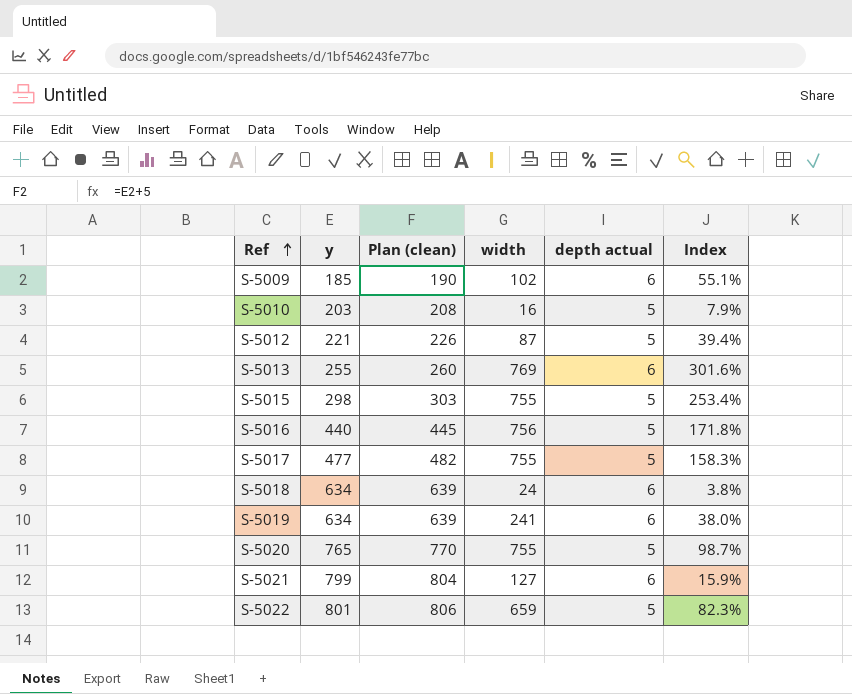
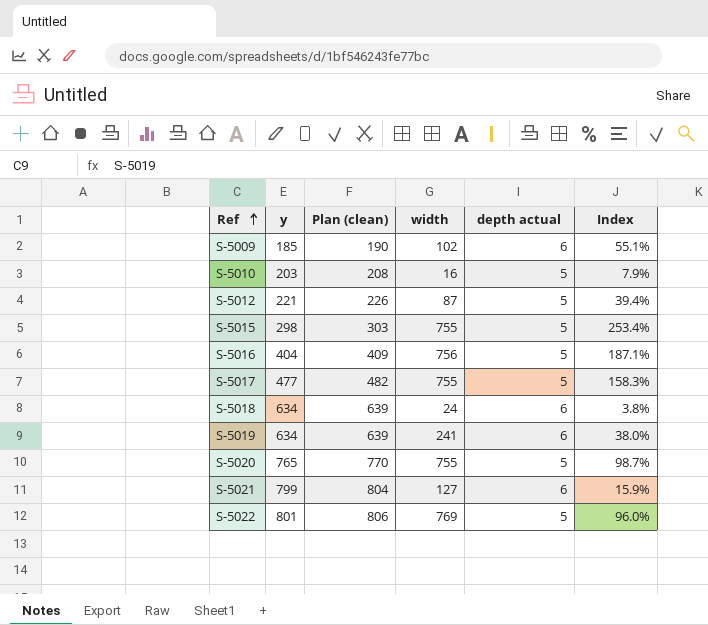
row S-5013: 255 | 260 | 769 | 6 | 301.6% -> none
S-5016 | y: 440 -> 404
S-5016 | Plan (clean): 445 -> 409
S-5016 | Index: 171.8% -> 187.1%
S-5022 | width: 659 -> 769
S-5022 | Index: 82.3% -> 96.0%

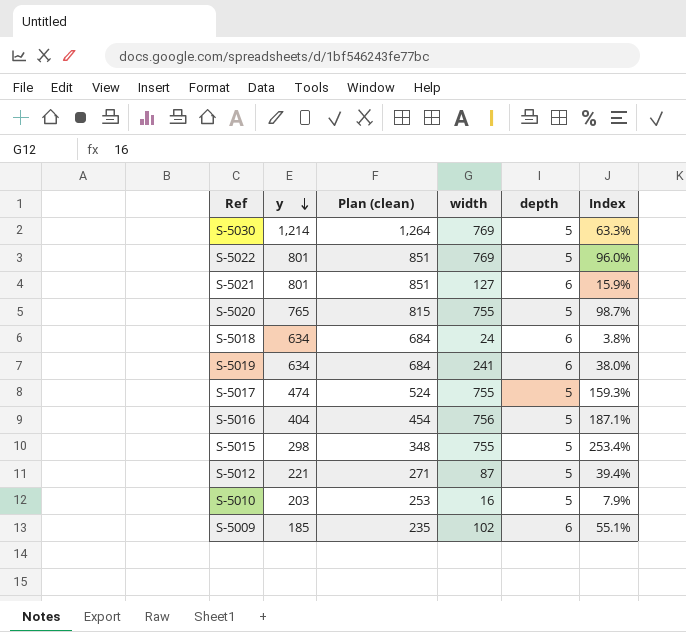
row order: Ref ascending -> y descending
column Plan (clean) | formula: [y] + 5 -> [y] + 50
column name: depth actual -> depth
row S-5030: none -> 1,214 | 1,264 | 769 | 5 | 63.3%
S-5021 | y: 799 -> 801
S-5017 | y: 477 -> 474
S-5017 | Index: 158.3% -> 159.3%

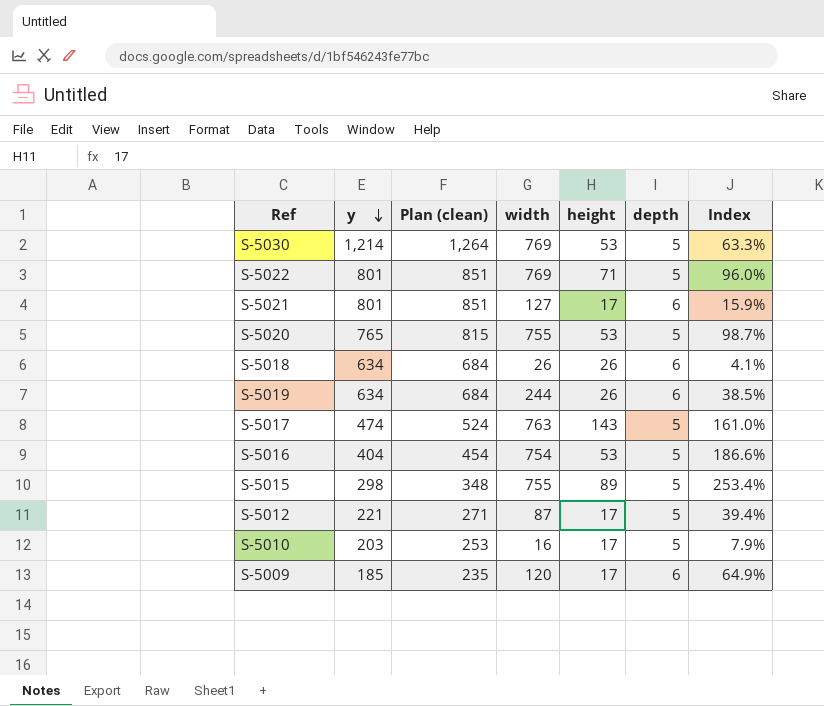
column height | position: none -> 5
S-5018 | width: 24 -> 26
S-5018 | Index: 3.8% -> 4.1%
S-5019 | width: 241 -> 244
S-5019 | Index: 38.0% -> 38.5%
S-5017 | width: 755 -> 763
S-5017 | Index: 159.3% -> 161.0%
S-5016 | width: 756 -> 754
S-5016 | Index: 187.1% -> 186.6%
S-5009 | width: 102 -> 120
S-5009 | Index: 55.1% -> 64.9%

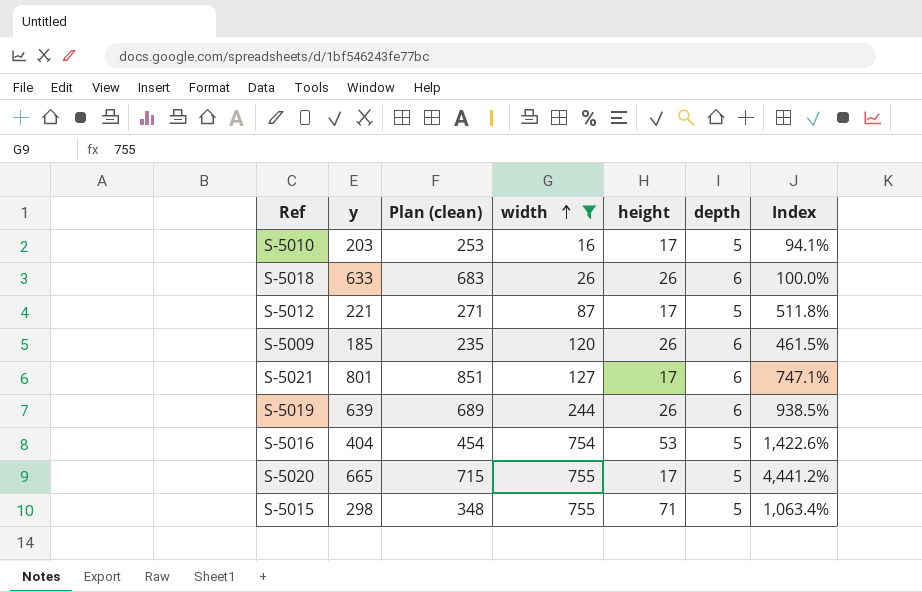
filter: none -> width <= 755
row order: y descending -> width ascending
column Index | formula: [width] / [y] -> [width] / [height]
S-5018 | y: 634 -> 633
S-5018 | Plan (clean): 684 -> 683
S-5009 | height: 17 -> 26
S-5019 | y: 634 -> 639
S-5019 | Plan (clean): 684 -> 689
S-5020 | y: 765 -> 665
S-5020 | Plan (clean): 815 -> 715
S-5020 | height: 53 -> 17
S-5015 | height: 89 -> 71

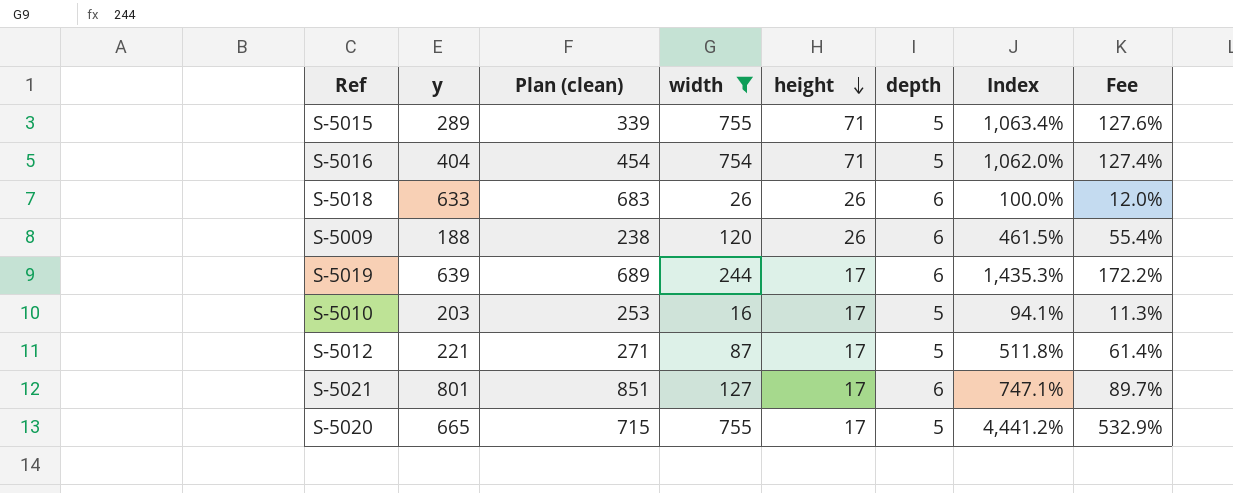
row order: width ascending -> height descending
column Fee | formula: none -> [Index] * 0.12
S-5015 | y: 298 -> 289
S-5015 | Plan (clean): 348 -> 339
S-5016 | height: 53 -> 71
S-5016 | Index: 1,422.6% -> 1,062.0%
S-5009 | y: 185 -> 188
S-5009 | Plan (clean): 235 -> 238
S-5019 | height: 26 -> 17
S-5019 | Index: 938.5% -> 1,435.3%

